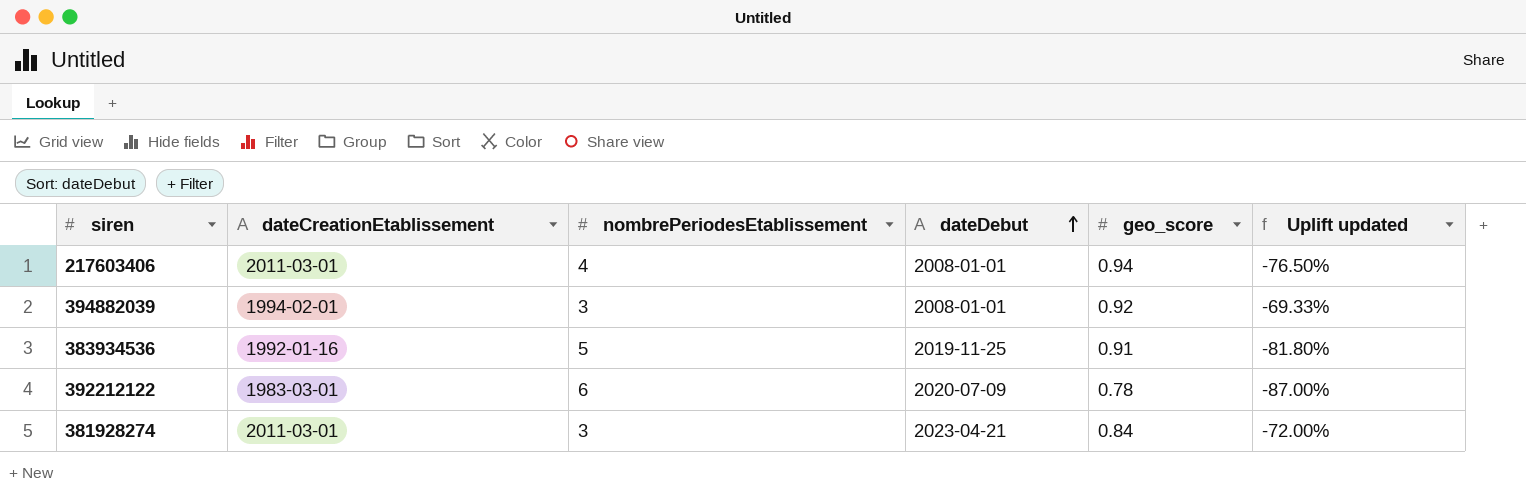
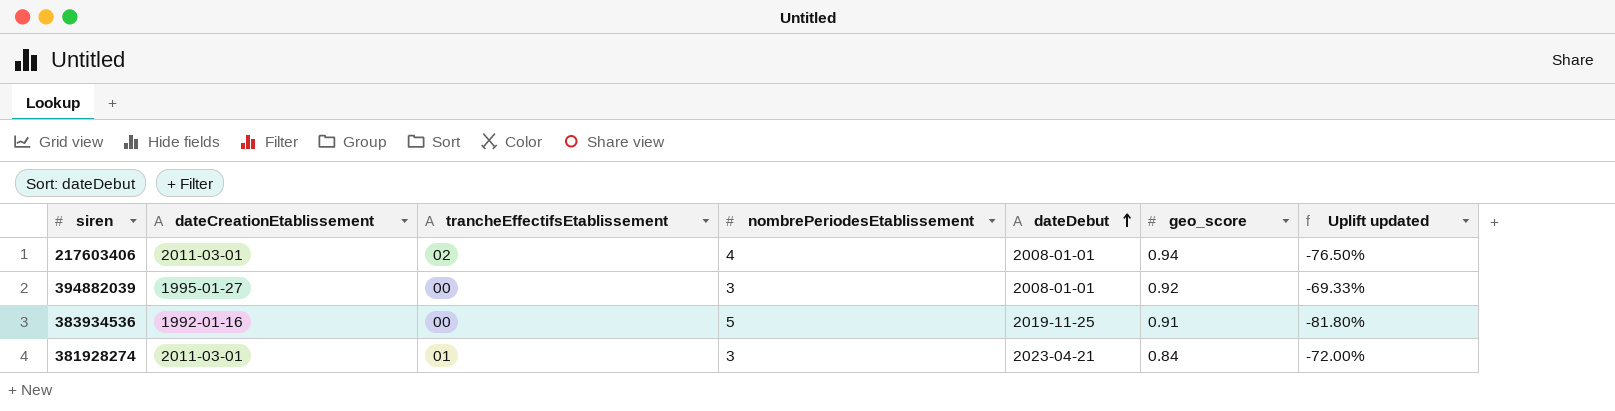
column trancheEffectifsEtablissement | position: none -> 3
row 392212122: 1983-03-01 | 6 | 2020-07-09 | 0.78 | -87.00% -> none
394882039 | dateCreationEtablissement: 1994-02-01 -> 1995-01-27

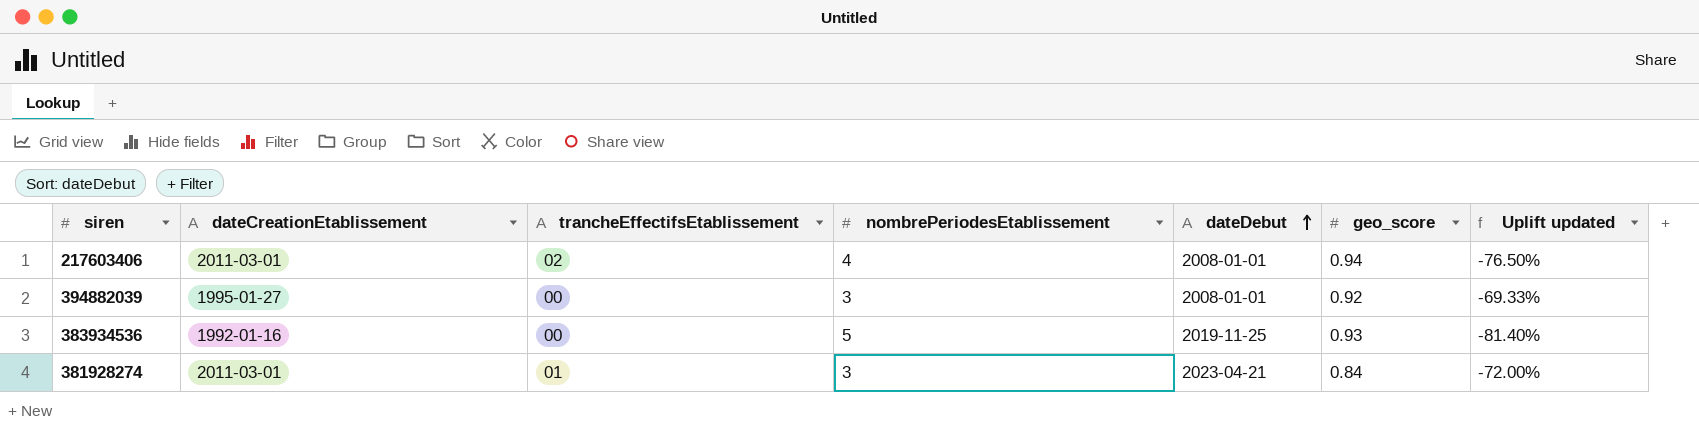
383934536 | geo_score: 0.91 -> 0.93
383934536 | Uplift updated: -81.80% -> -81.40%

